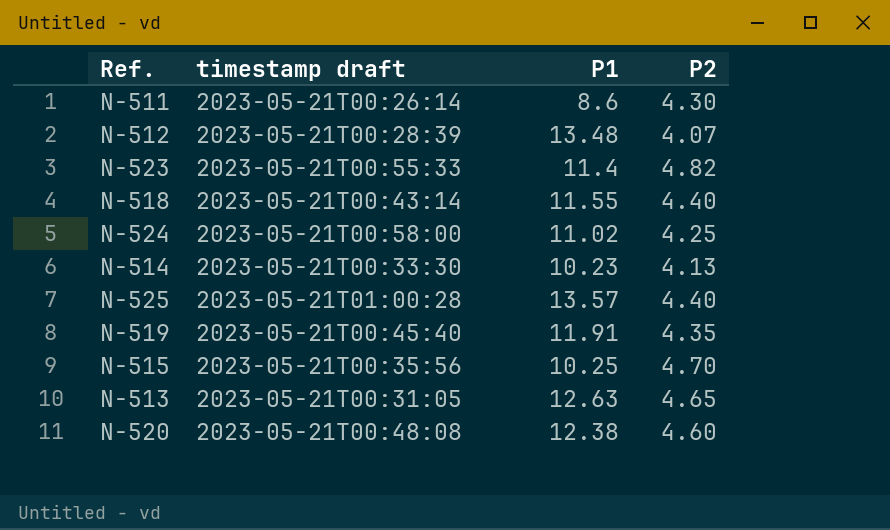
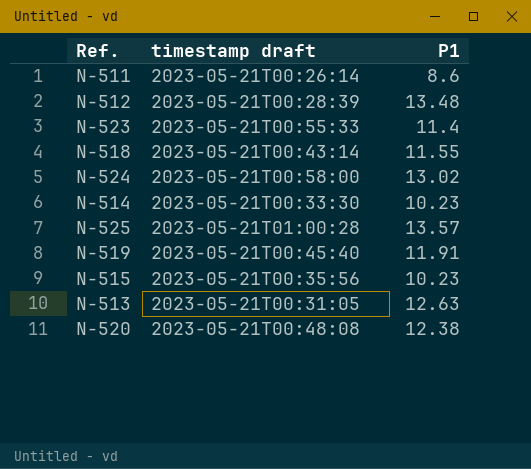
column P2 | position: 4 -> none
N-524 | P1: 11.02 -> 13.02
N-515 | P1: 10.25 -> 10.23

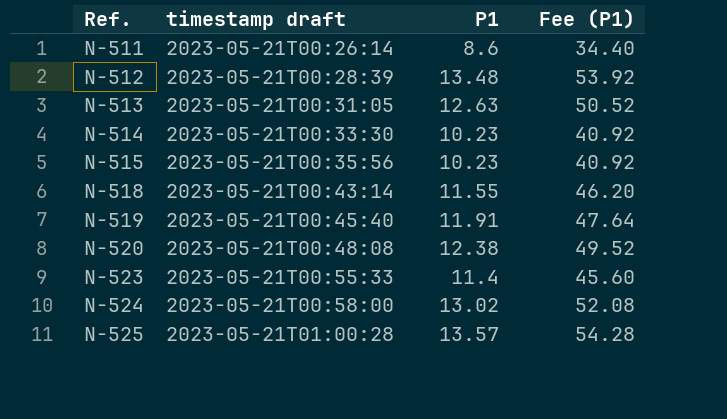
row order: none -> Ref. ascending
column Fee (P1) | formula: none -> [P1] * 4

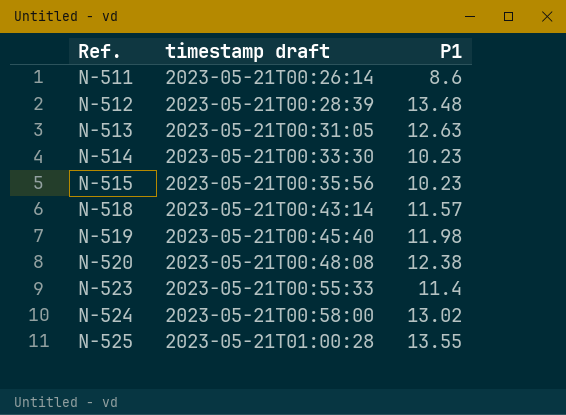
column Fee (P1) | formula: [P1] * 4 -> none
N-518 | P1: 11.55 -> 11.57
N-519 | P1: 11.91 -> 11.98
N-525 | P1: 13.57 -> 13.55

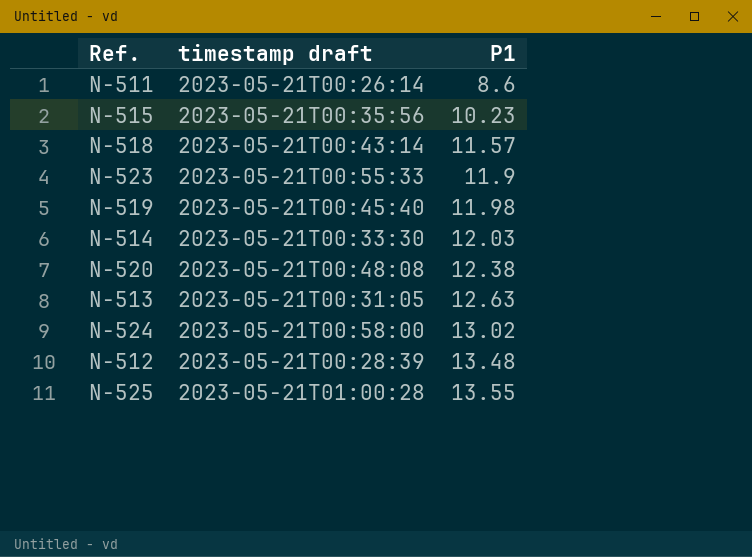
row order: Ref. ascending -> P1 ascending
N-523 | P1: 11.4 -> 11.9
N-514 | P1: 10.23 -> 12.03

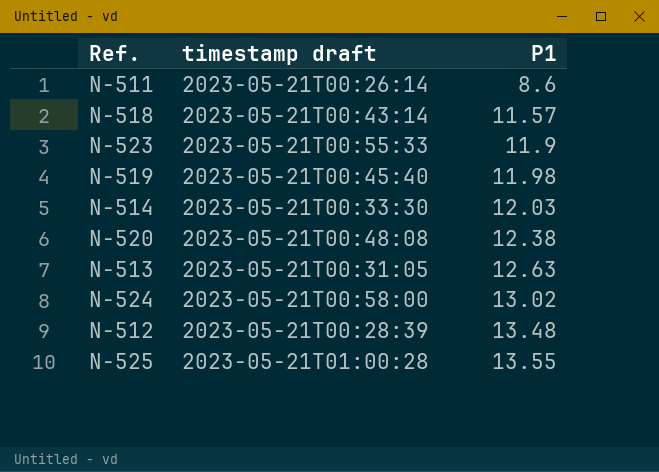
row N-515: 2023-05-21T00:35:56 | 10.23 -> none

